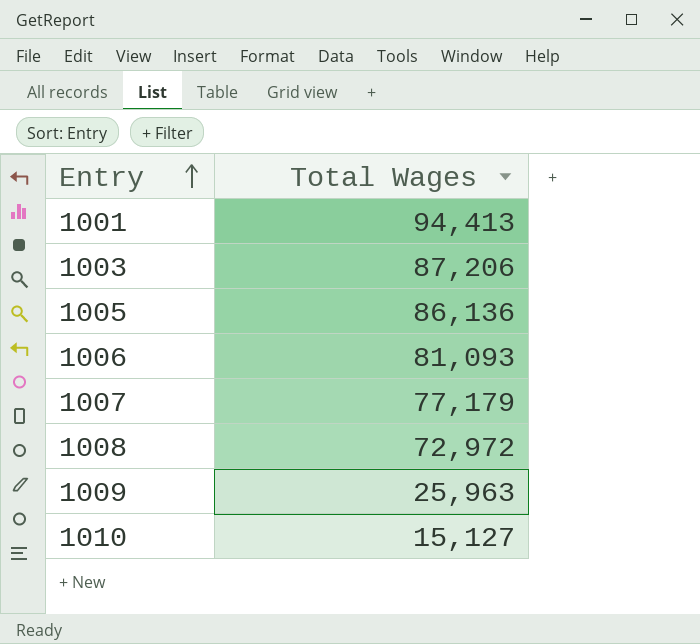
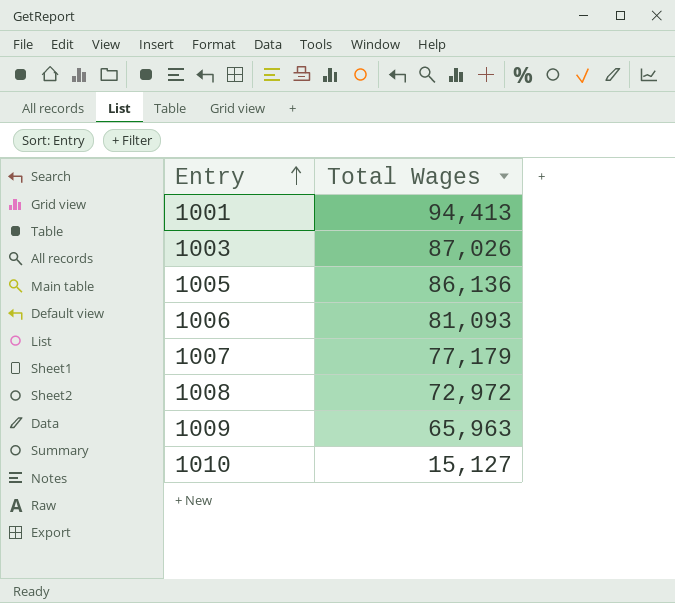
1003 | Total Wages: 87,206 -> 87,026
1009 | Total Wages: 25,963 -> 65,963

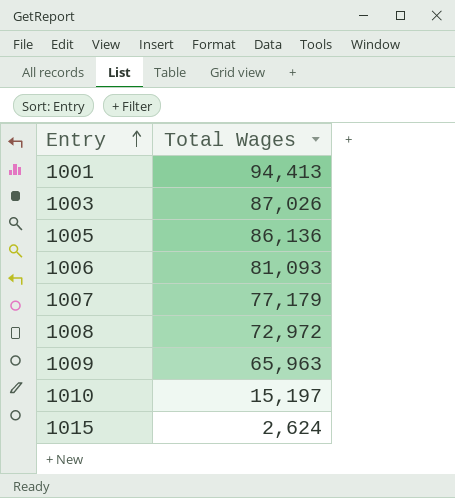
1010 | Total Wages: 15,127 -> 15,197
row 1015: none -> 2,624

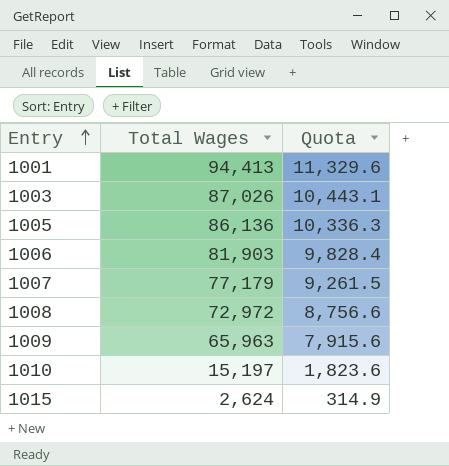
column Quota | formula: none -> [Total Wages] * 0.12
1006 | Total Wages: 81,093 -> 81,903

